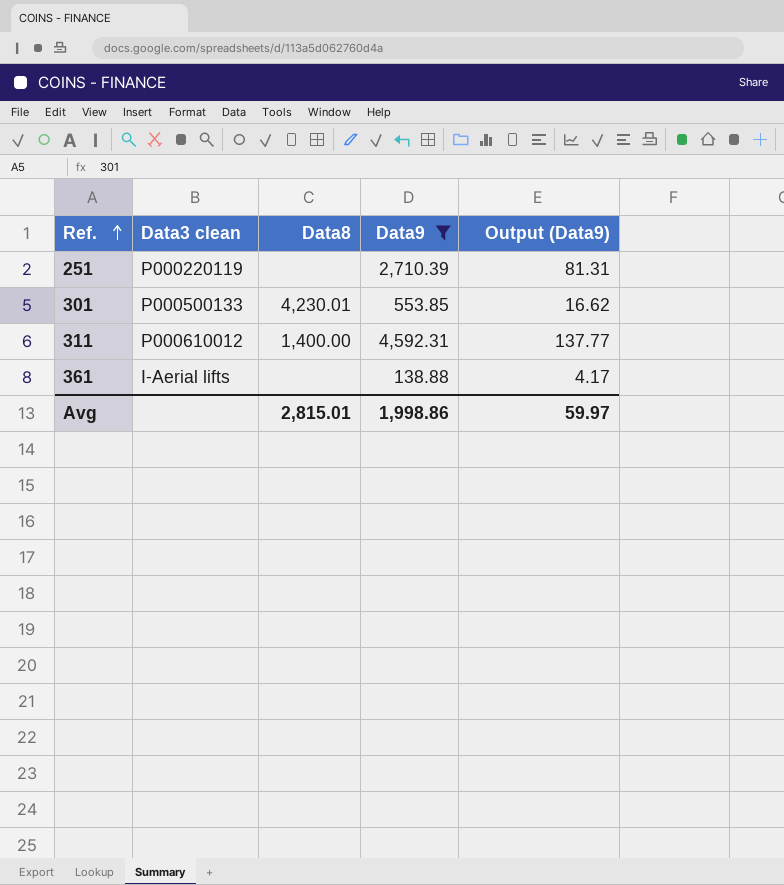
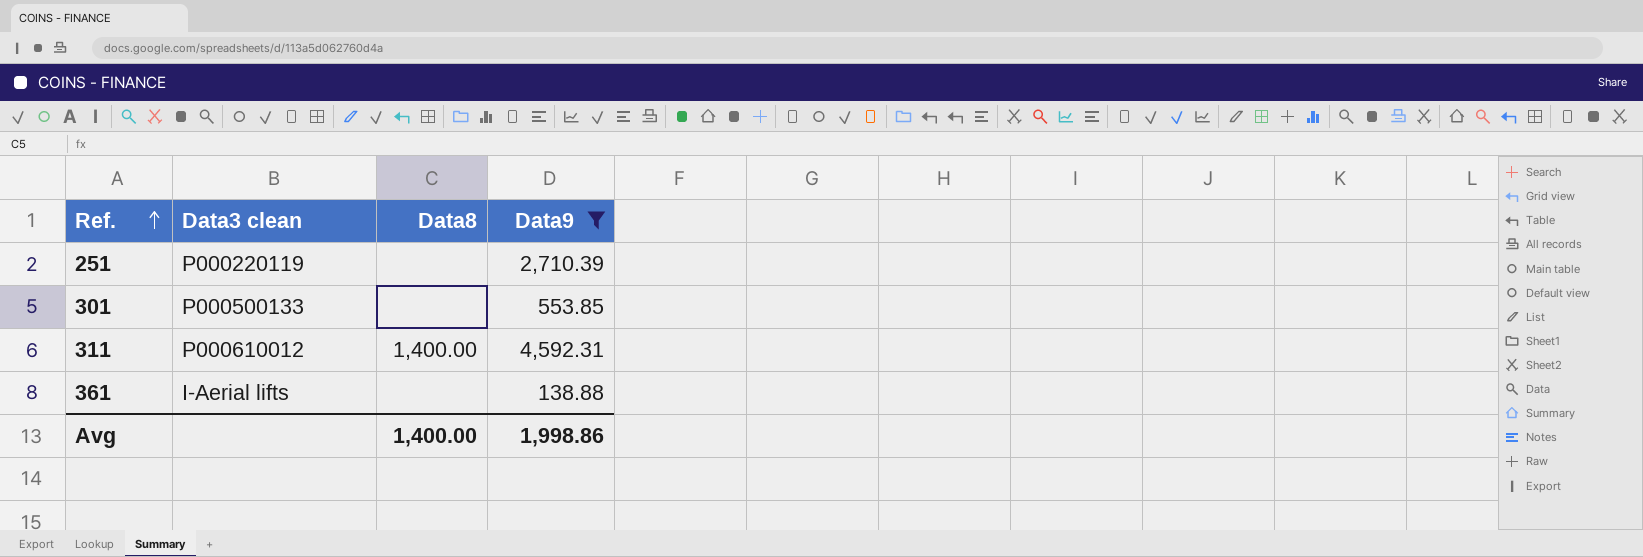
column Output (Data9) | formula: [Data9] * 0.03 -> none
301 | Data8: 4,230.01 -> none
Avg | Data8: 2,815.01 -> 1,400.00

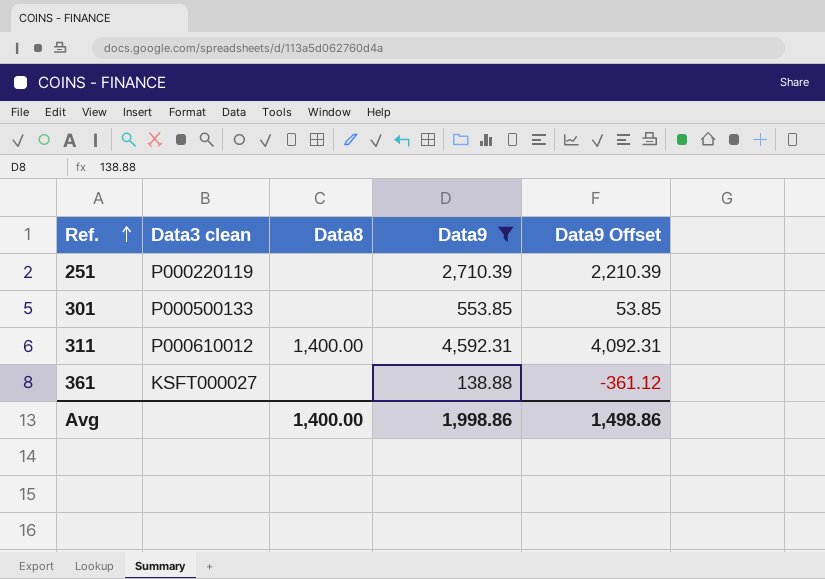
column Data9 Offset | formula: none -> [Data9] - 500
361 | Data3 clean: I-Aerial lifts -> KSFT000027

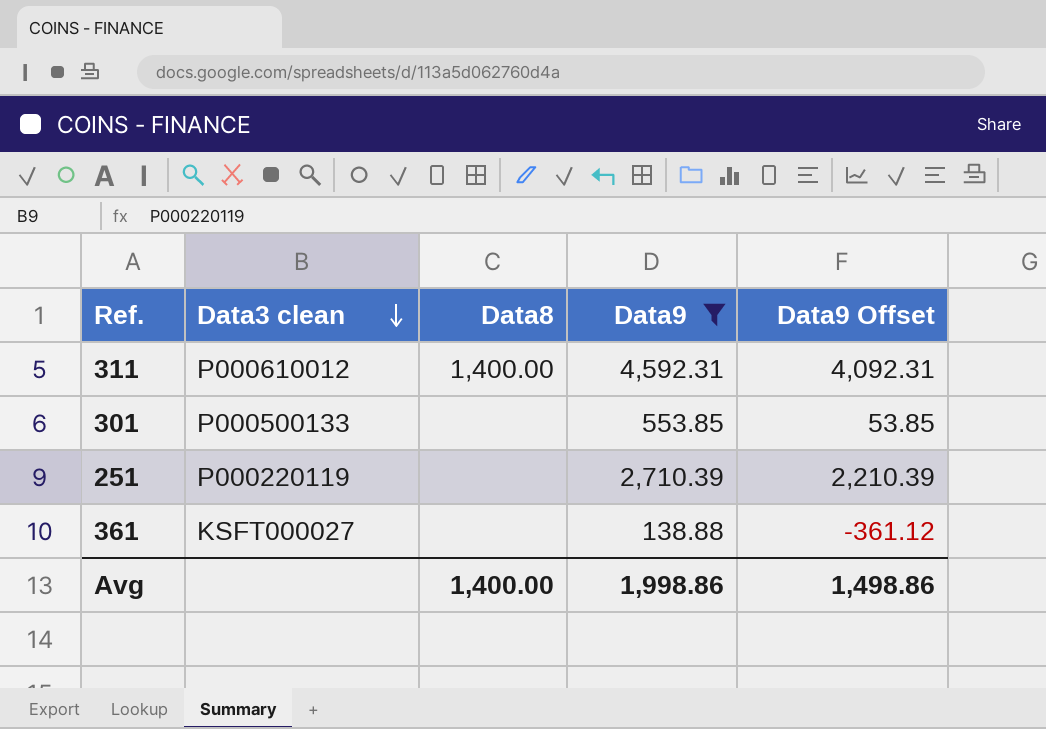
row order: Ref. ascending -> Data3 clean descending

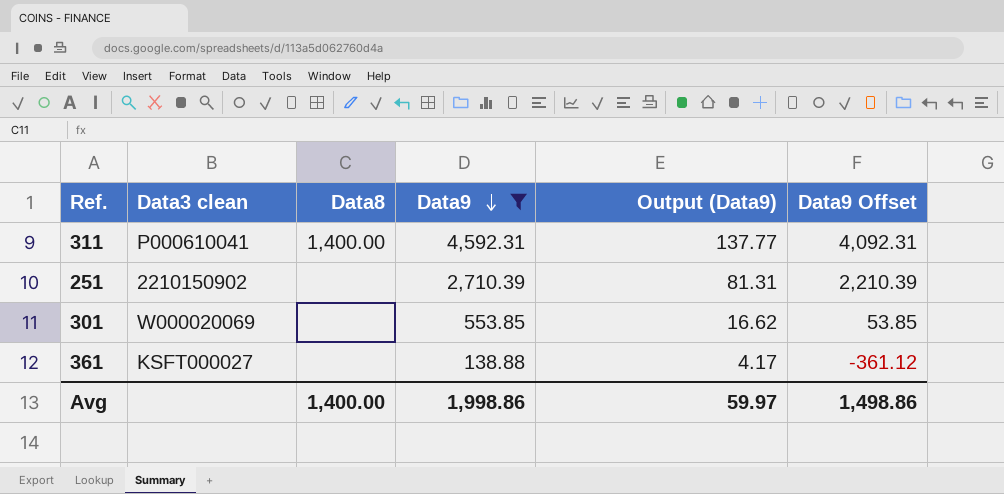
row order: Data3 clean descending -> Data9 descending
column Output (Data9) | formula: none -> [Data9] * 0.03
311 | Data3 clean: P000610012 -> P000610041
251 | Data3 clean: P000220119 -> 2210150902
301 | Data3 clean: P000500133 -> W000020069

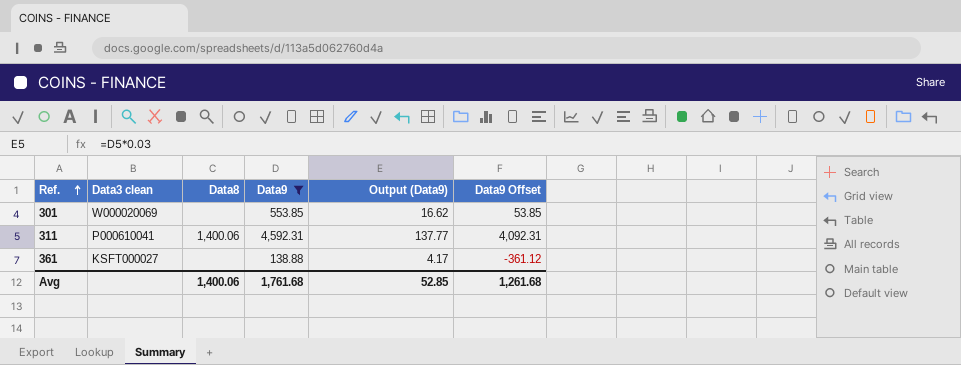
row order: Data9 descending -> Ref. ascending
row 251: 2210150902 | none | 2,710.39 | 81.31 | 2,210.39 -> none
311 | Data8: 1,400.00 -> 1,400.06
Avg | Data8: 1,400.00 -> 1,400.06
Avg | Data9: 1,998.86 -> 1,761.68
Avg | Output (Data9): 59.97 -> 52.85
Avg | Data9 Offset: 1,498.86 -> 1,261.68

